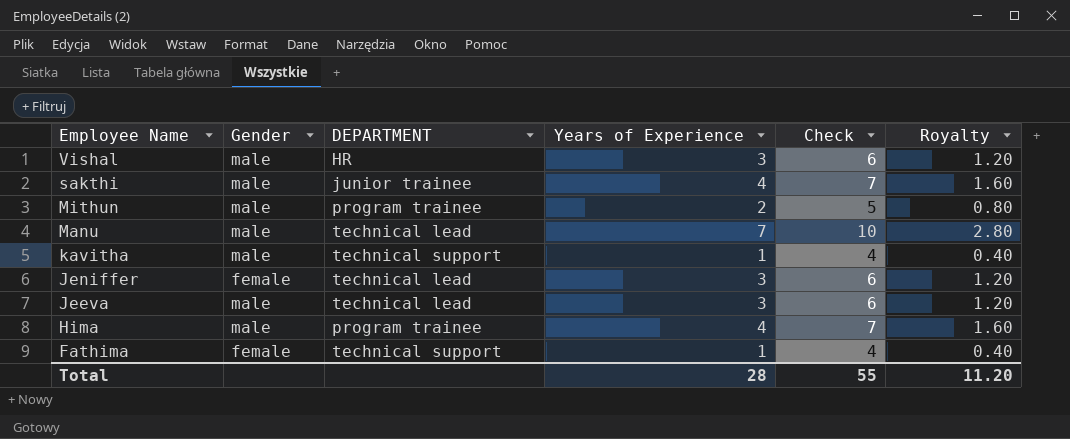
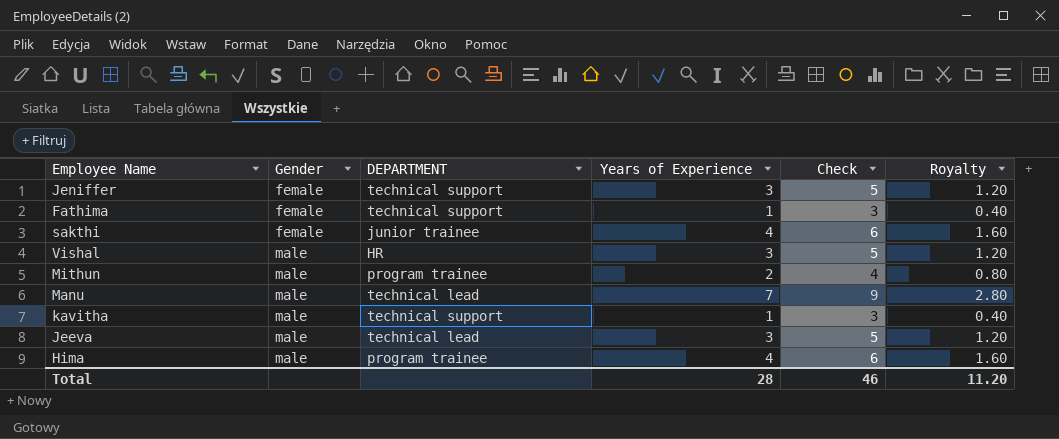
row order: Employee Name descending -> Gender ascending
column Check | formula: [Years of Experience] + 3 -> [Years of Experience] + 2
Jeniffer | DEPARTMENT: technical lead -> technical support
sakthi | Gender: male -> female
Total | Check: 55 -> 46

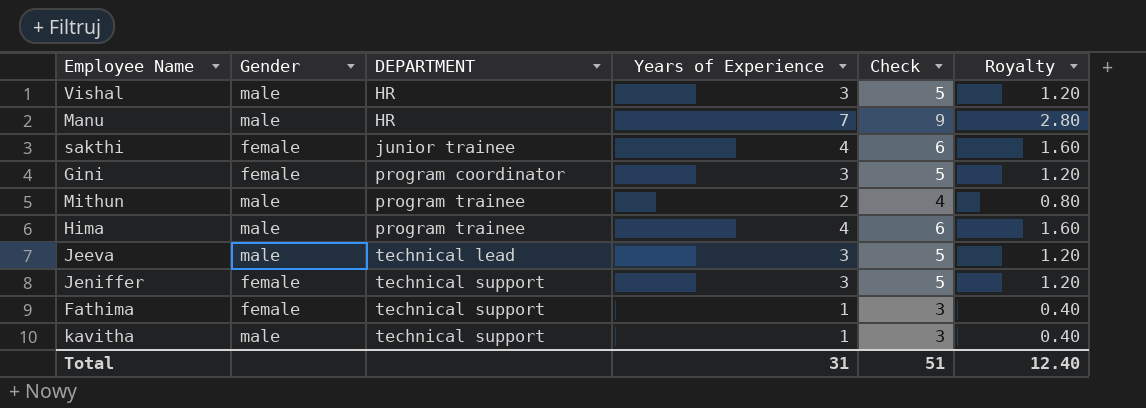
row order: Gender ascending -> DEPARTMENT ascending
Manu | DEPARTMENT: technical lead -> HR
row Gini: none -> female | program coordinator | 3 | 5 | 1.20
Total | Years of Experience: 28 -> 31
Total | Check: 46 -> 51
Total | Royalty: 11.20 -> 12.40

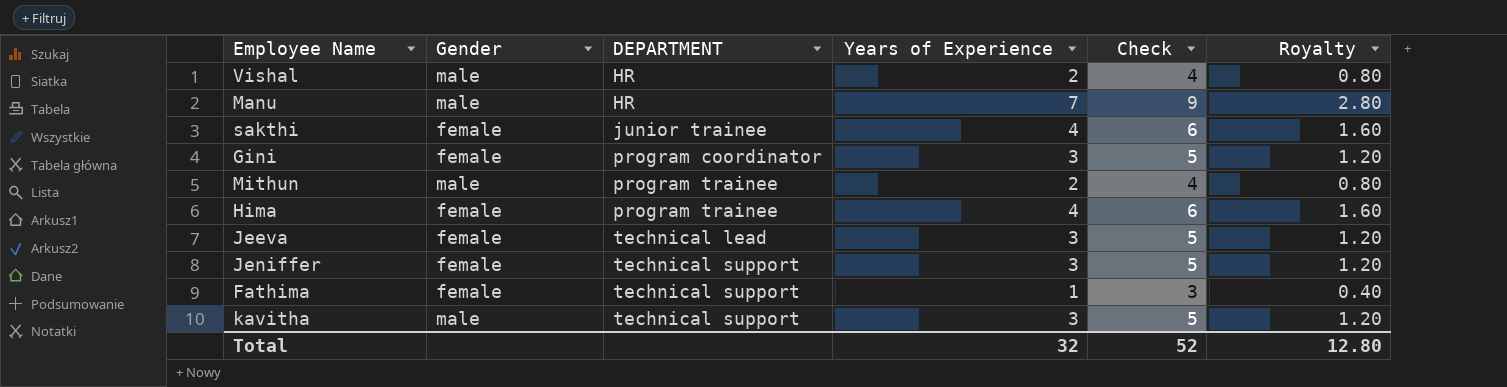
Vishal | Years of Experience: 3 -> 2
Vishal | Check: 5 -> 4
Vishal | Royalty: 1.20 -> 0.80
Hima | Gender: male -> female
Jeeva | Gender: male -> female
kavitha | Years of Experience: 1 -> 3
kavitha | Check: 3 -> 5
kavitha | Royalty: 0.40 -> 1.20
Total | Years of Experience: 31 -> 32
Total | Check: 51 -> 52
Total | Royalty: 12.40 -> 12.80

